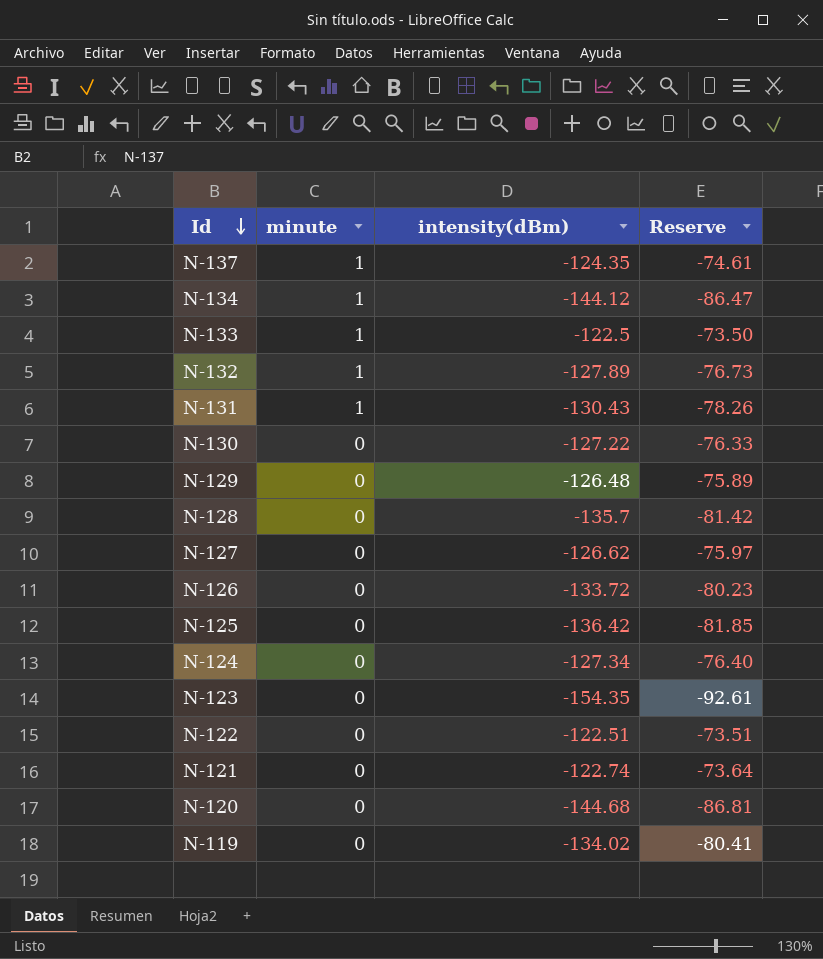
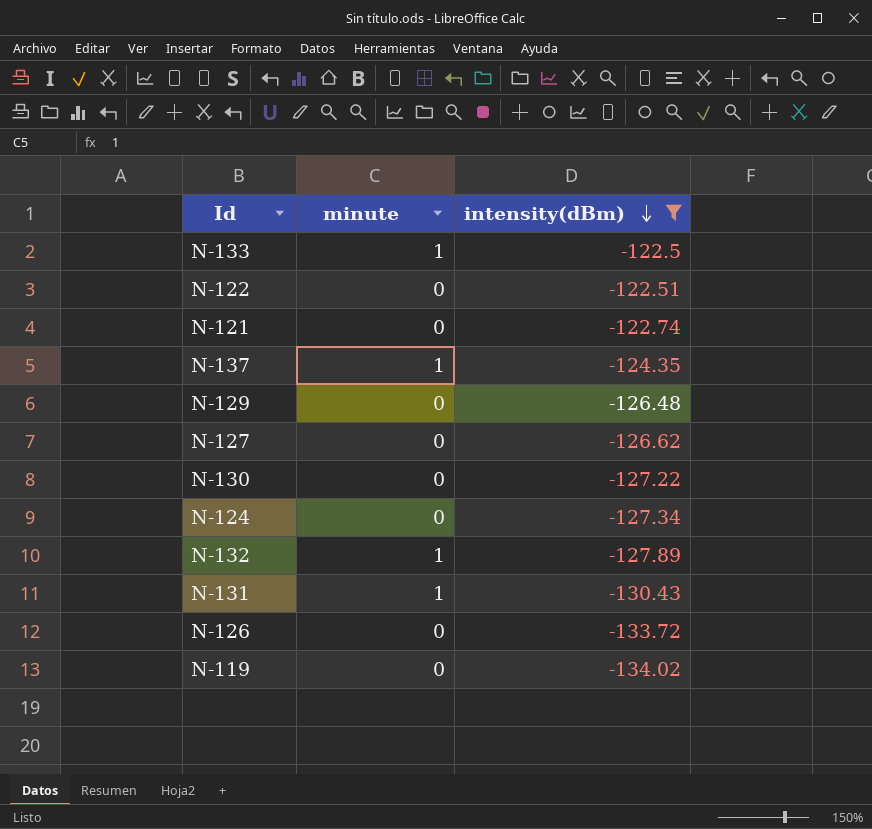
filter: none -> intensity(dBm) >= -134.02
row order: Id descending -> intensity(dBm) descending
column Reserve | formula: [intensity(dBm)] * 0.6 -> none

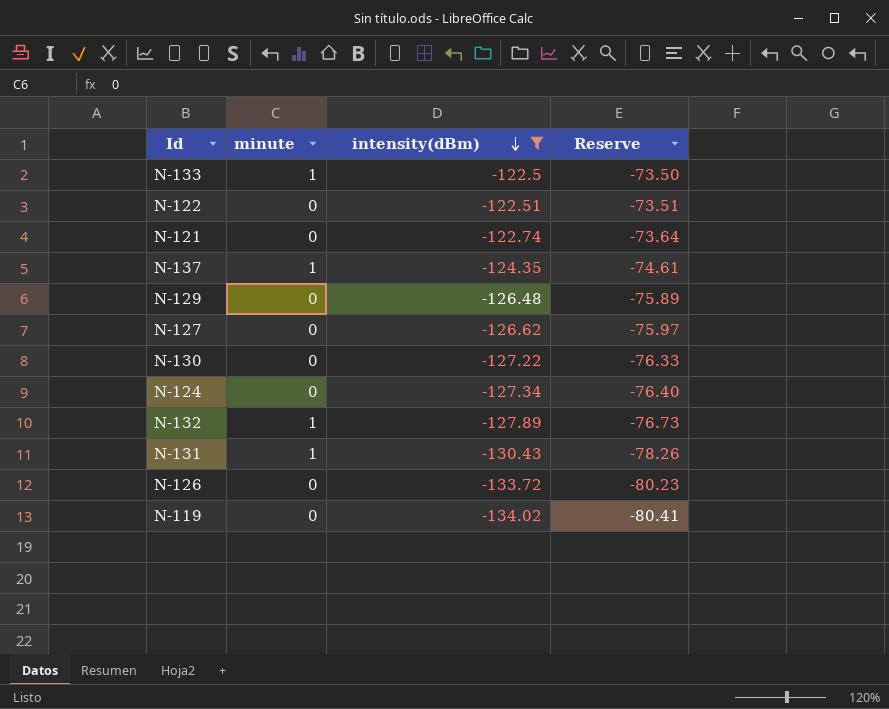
column Reserve | formula: none -> [intensity(dBm)] * 0.6

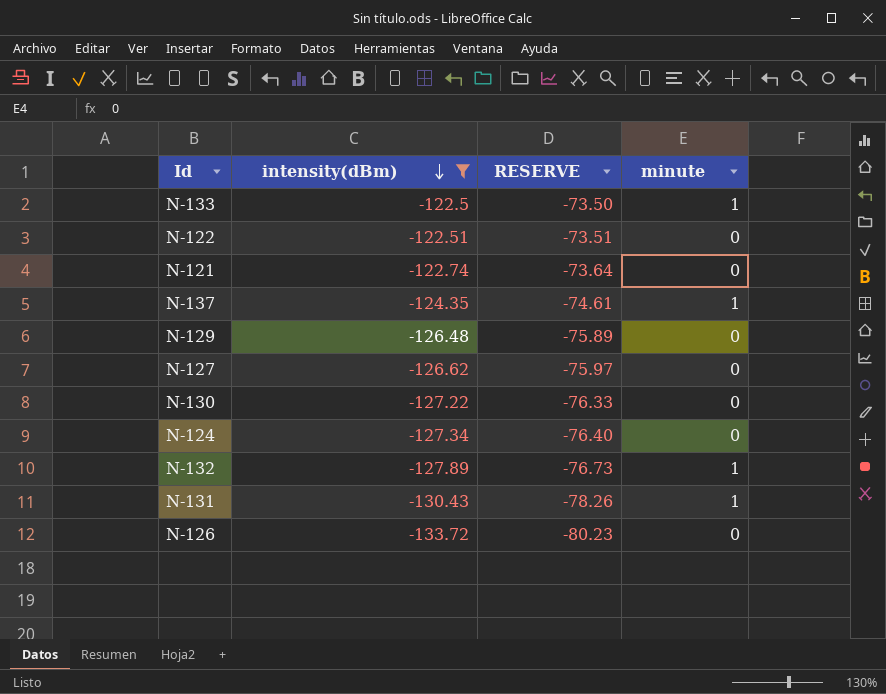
column name: Reserve -> RESERVE
column minute | position: 2 -> 4
row N-119: 0 | -134.02 | -80.41 -> none

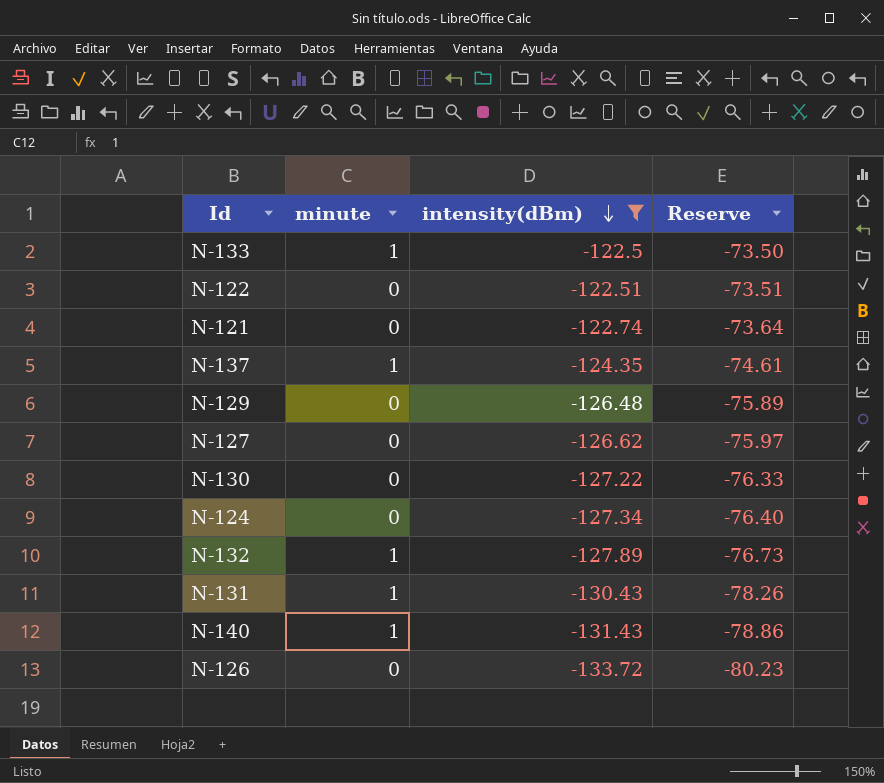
column minute | position: 4 -> 2
column name: RESERVE -> Reserve
row N-140: none -> 1 | -131.43 | -78.86

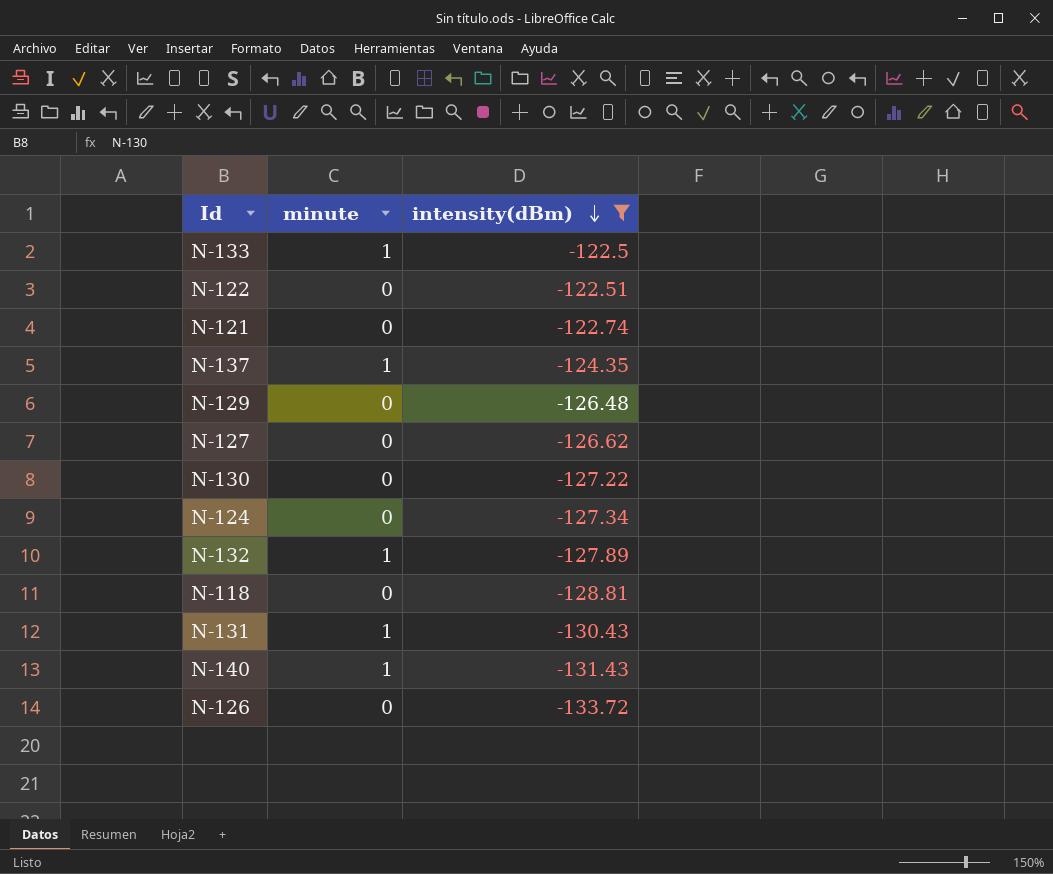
column Reserve | formula: [intensity(dBm)] * 0.6 -> none
row N-118: none -> 0 | -128.81

